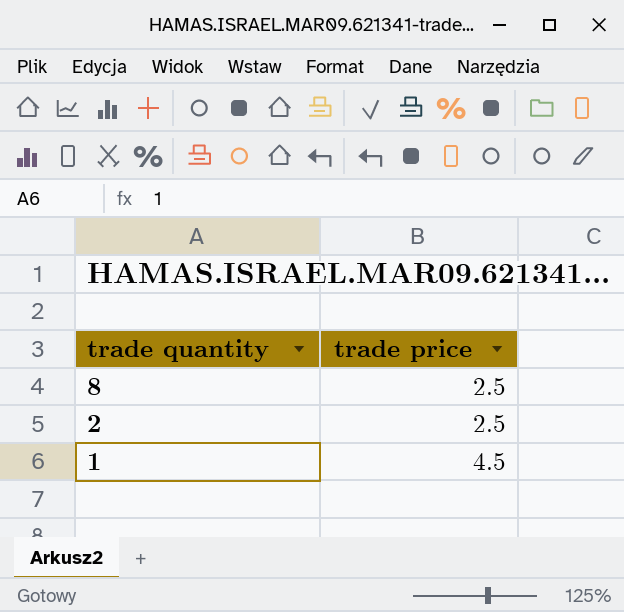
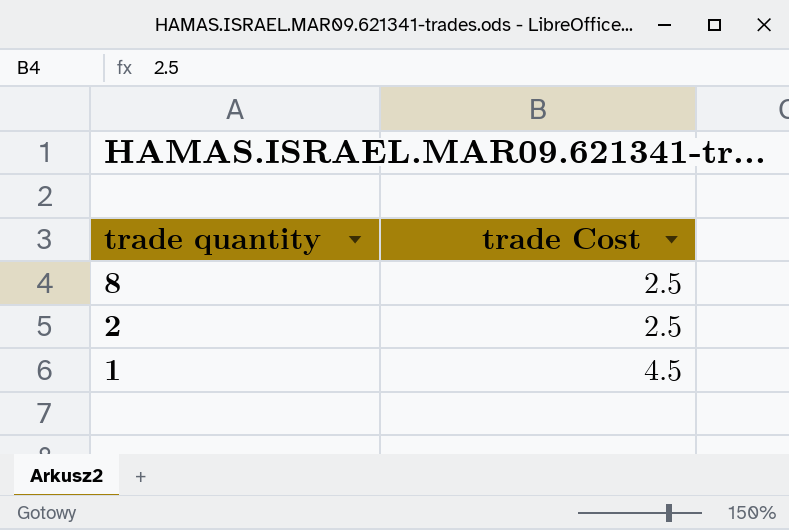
column name: trade price -> trade Cost

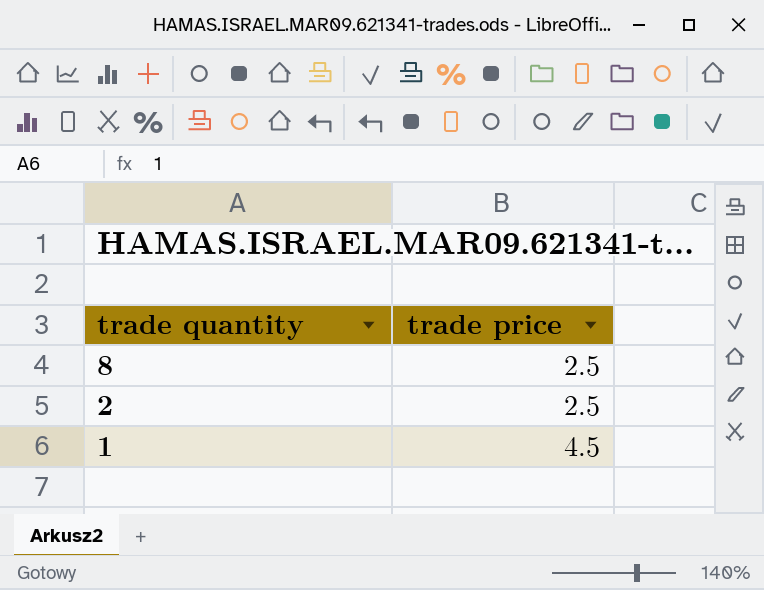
column name: trade Cost -> trade price

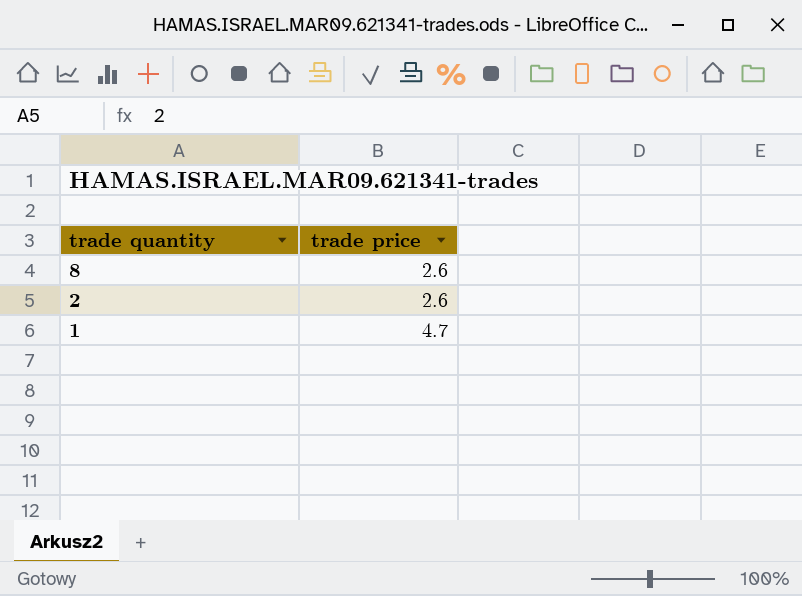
8 | trade price: 2.5 -> 2.6
2 | trade price: 2.5 -> 2.6
1 | trade price: 4.5 -> 4.7

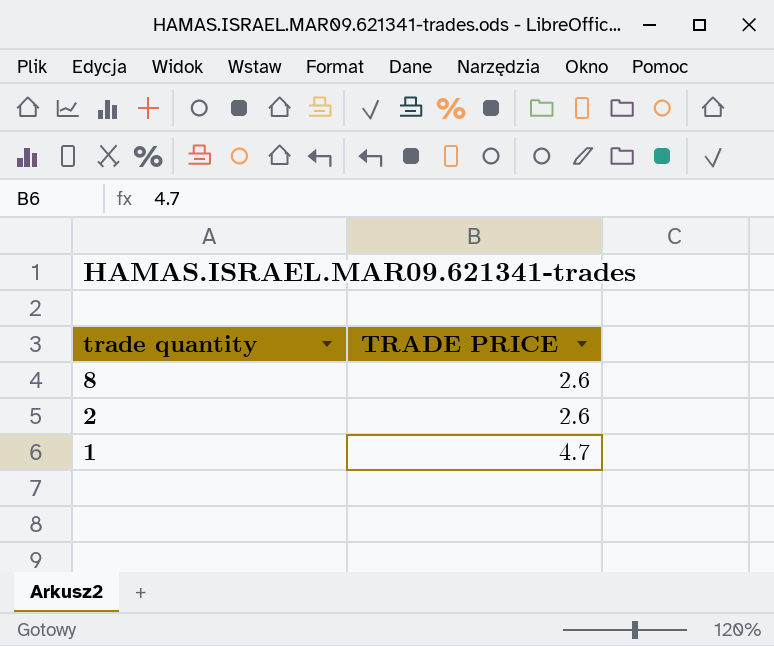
column name: trade price -> TRADE PRICE

